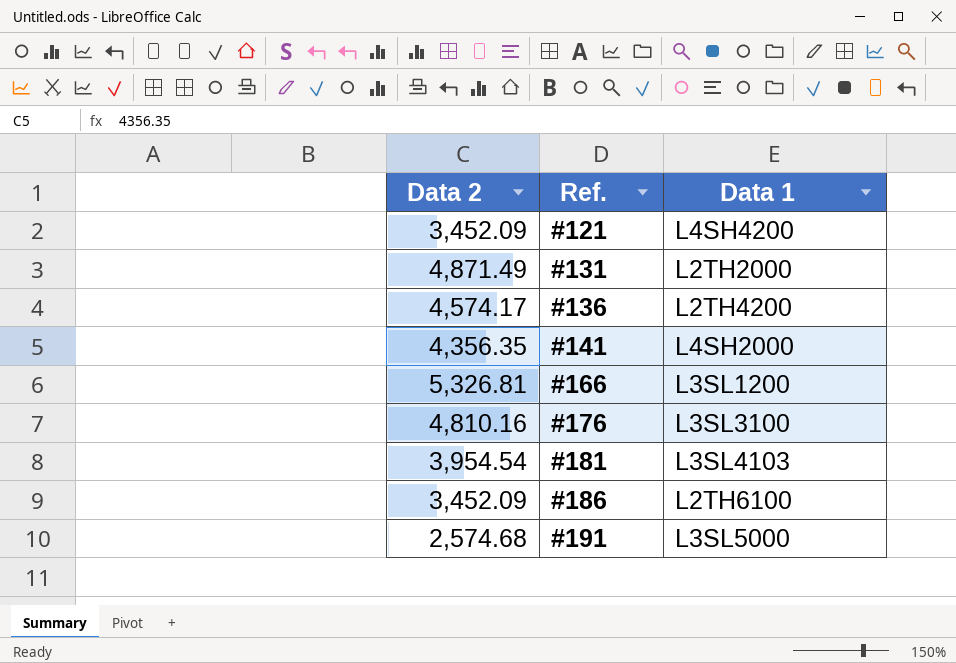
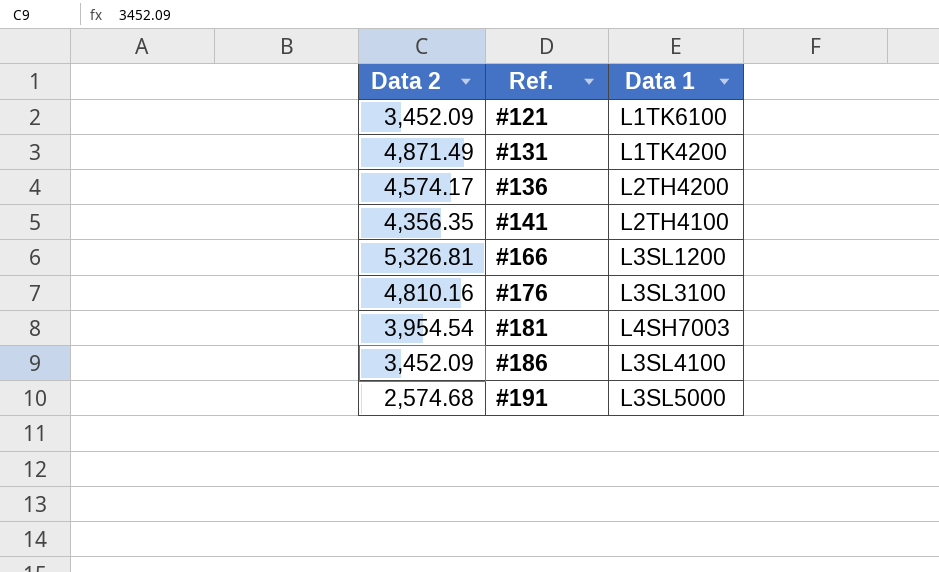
#121 | Data 1: L4SH4200 -> L1TK6100
#131 | Data 1: L2TH2000 -> L1TK4200
#141 | Data 1: L4SH2000 -> L2TH4100
#181 | Data 1: L3SL4103 -> L4SH7003
#186 | Data 1: L2TH6100 -> L3SL4100

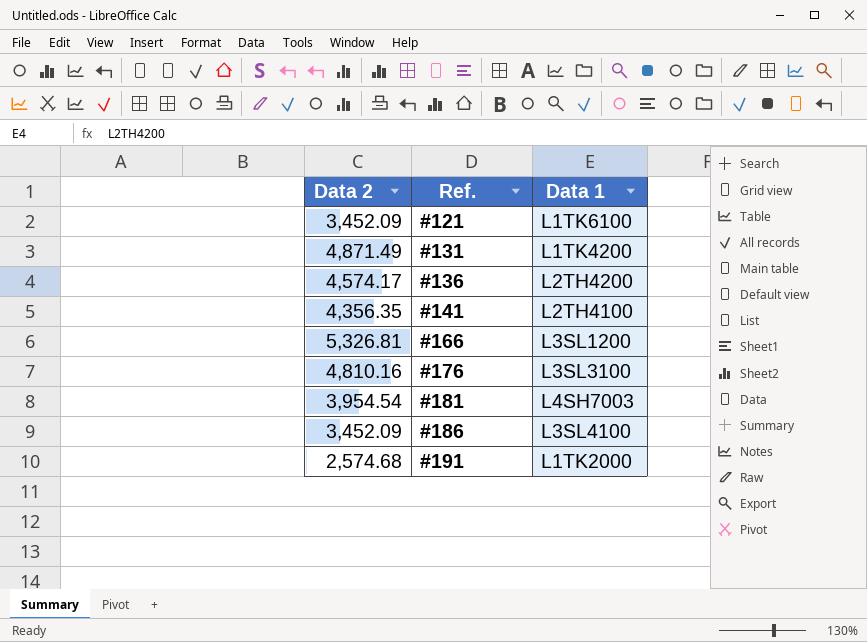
#191 | Data 1: L3SL5000 -> L1TK2000

